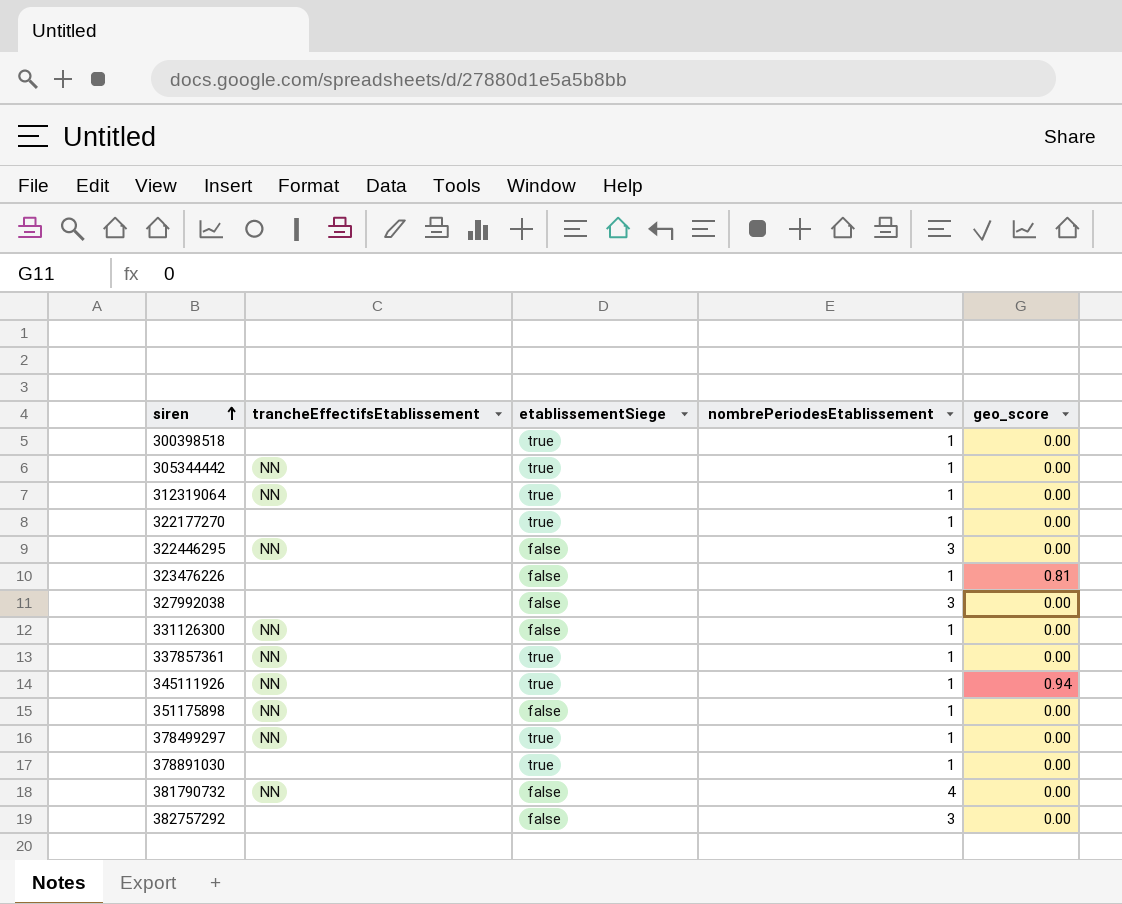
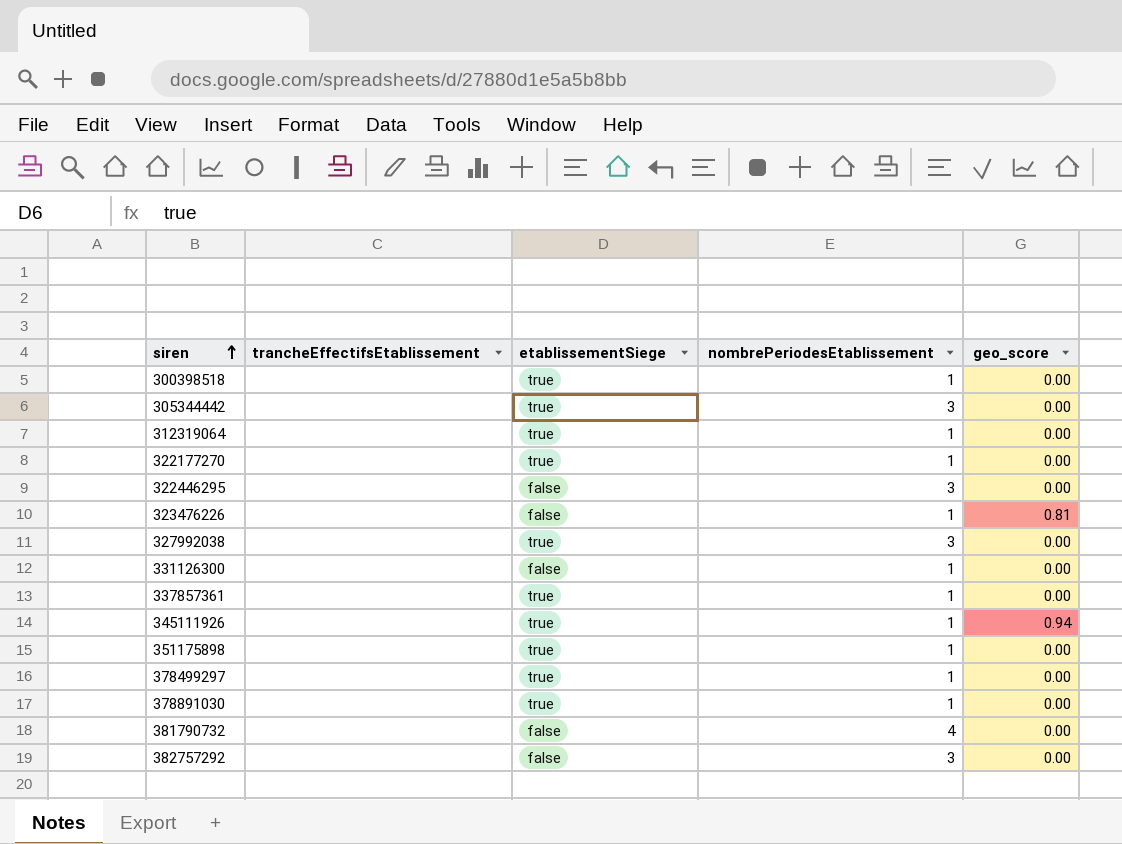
305344442 | trancheEffectifsEtablissement: NN -> none
305344442 | nombrePeriodesEtablissement: 1 -> 3
312319064 | trancheEffectifsEtablissement: NN -> none
322446295 | trancheEffectifsEtablissement: NN -> none
327992038 | etablissementSiege: false -> true
331126300 | trancheEffectifsEtablissement: NN -> none
337857361 | trancheEffectifsEtablissement: NN -> none
345111926 | trancheEffectifsEtablissement: NN -> none
351175898 | trancheEffectifsEtablissement: NN -> none
351175898 | etablissementSiege: false -> true
378499297 | trancheEffectifsEtablissement: NN -> none
381790732 | trancheEffectifsEtablissement: NN -> none

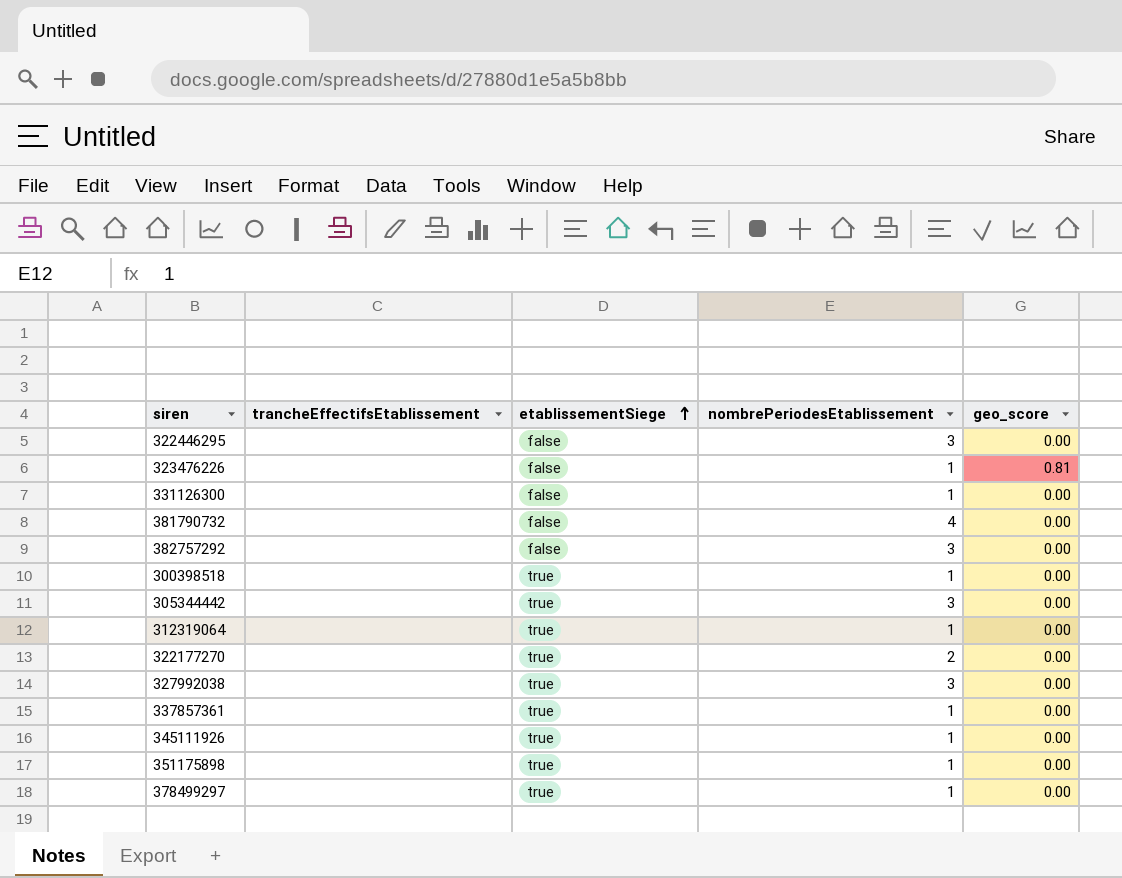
row order: siren ascending -> etablissementSiege ascending
row 378891030: none | true | 1 | 0.00 -> none
322177270 | nombrePeriodesEtablissement: 1 -> 2
345111926 | geo_score: 0.94 -> 0.00

